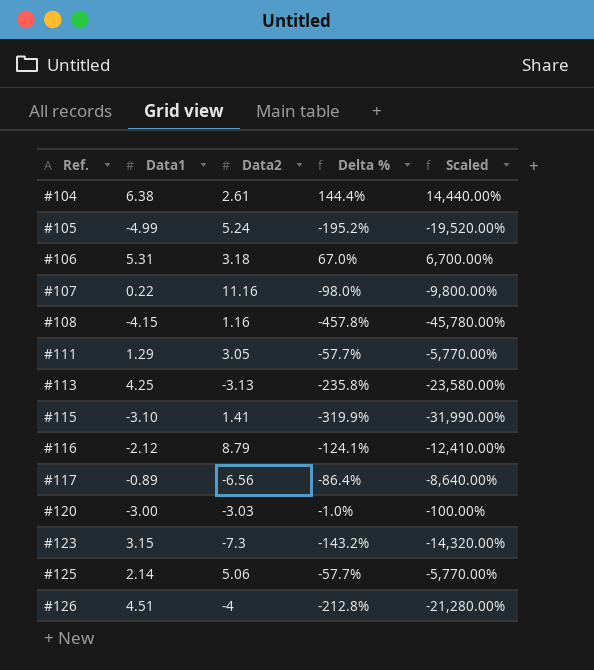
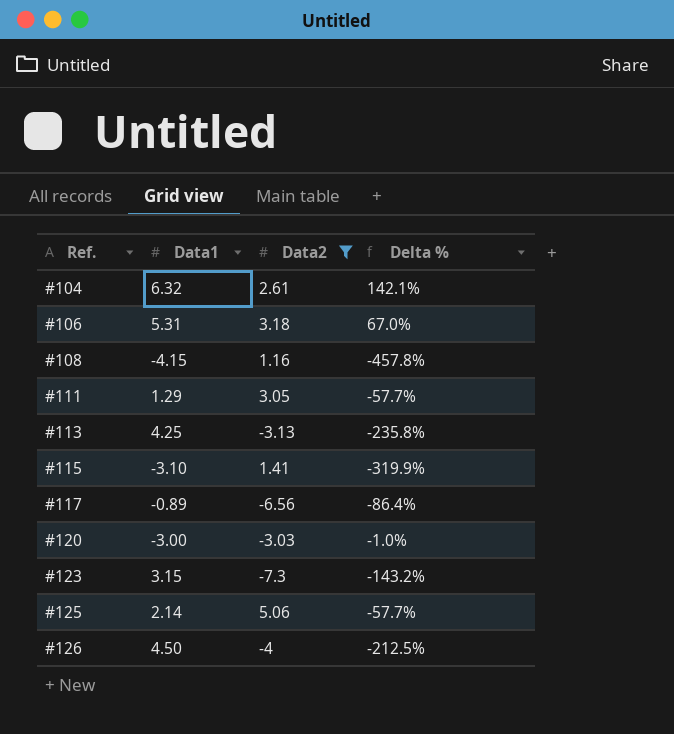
filter: none -> Data2 <= 5.06
column Scaled | formula: [Delta %] * 100 -> none
#104 | Data1: 6.38 -> 6.32
#104 | Delta %: 144.4% -> 142.1%
#126 | Data1: 4.51 -> 4.50
#126 | Delta %: -212.8% -> -212.5%

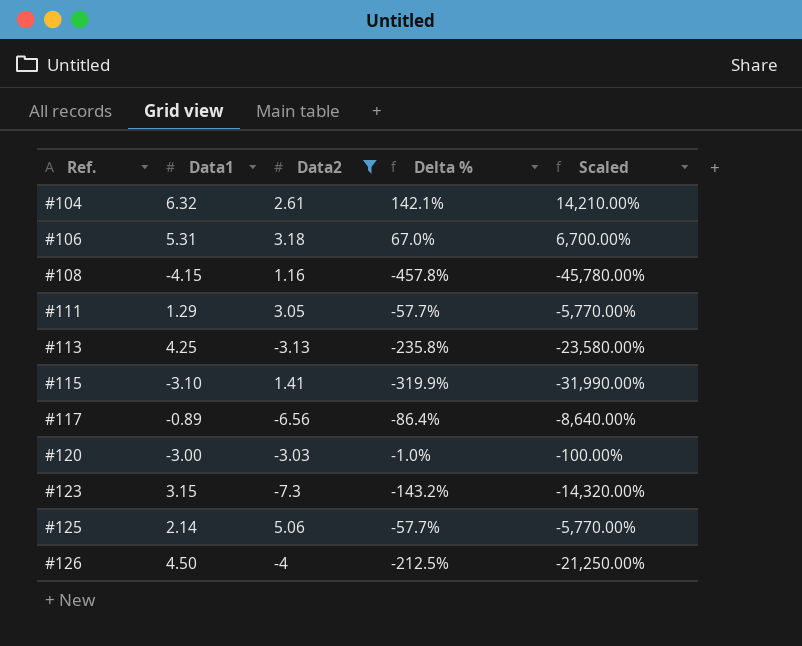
column Scaled | formula: none -> [Delta %] * 100

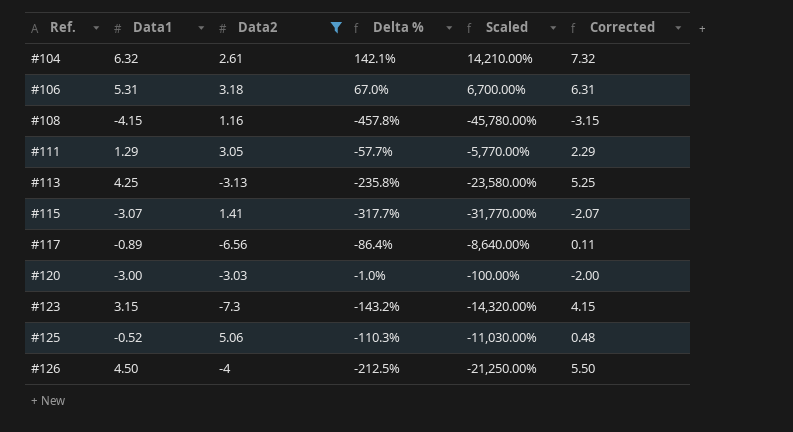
column Corrected | formula: none -> [Data1] + 1
#115 | Data1: -3.10 -> -3.07
#115 | Delta %: -319.9% -> -317.7%
#115 | Scaled: -31,990.00% -> -31,770.00%
#125 | Data1: 2.14 -> -0.52
#125 | Delta %: -57.7% -> -110.3%
#125 | Scaled: -5,770.00% -> -11,030.00%

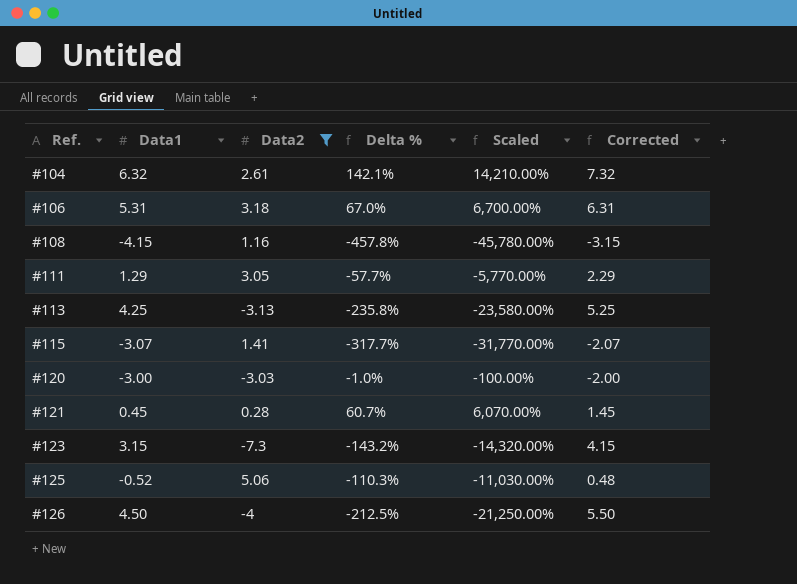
row #117: -0.89 | -6.56 | -86.4% | -8,640.00% | 0.11 -> none
row #121: none -> 0.45 | 0.28 | 60.7% | 6,070.00% | 1.45

